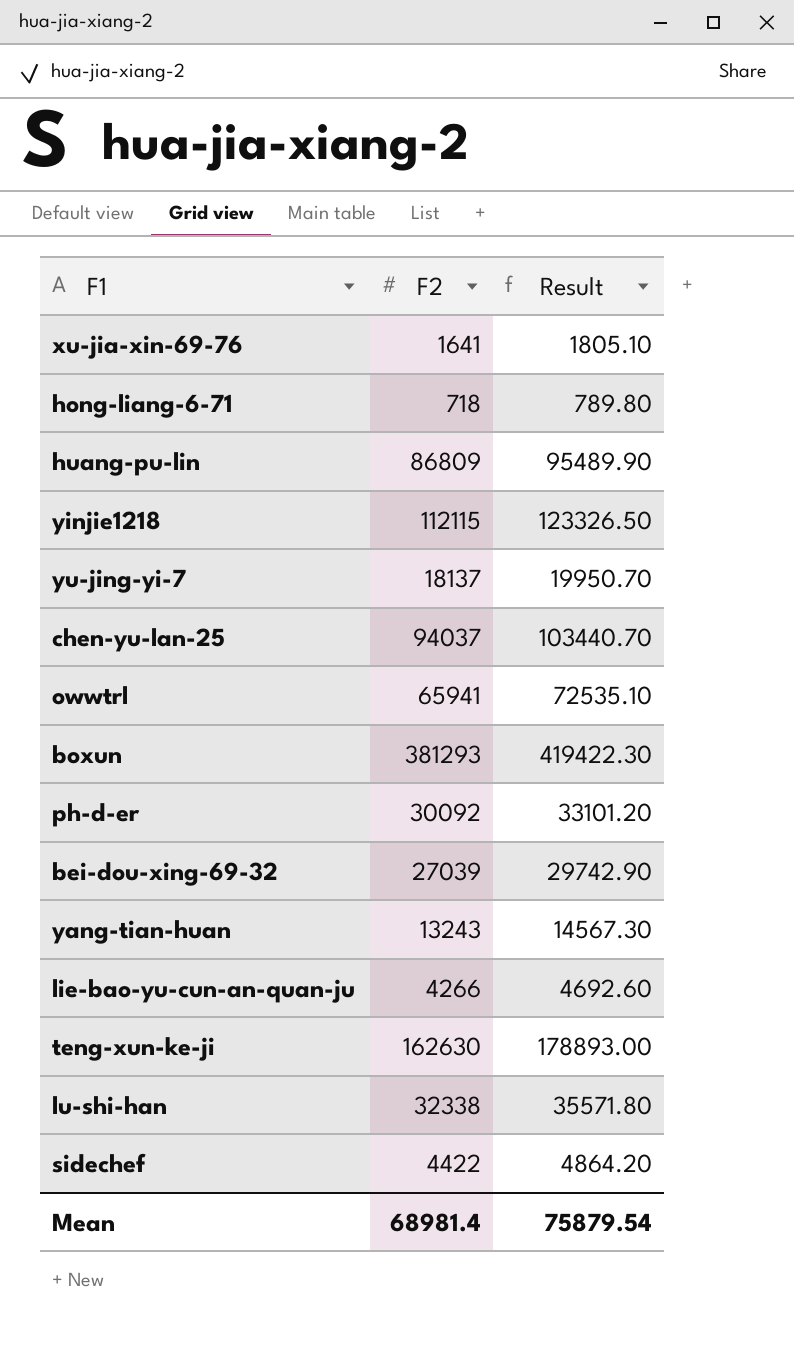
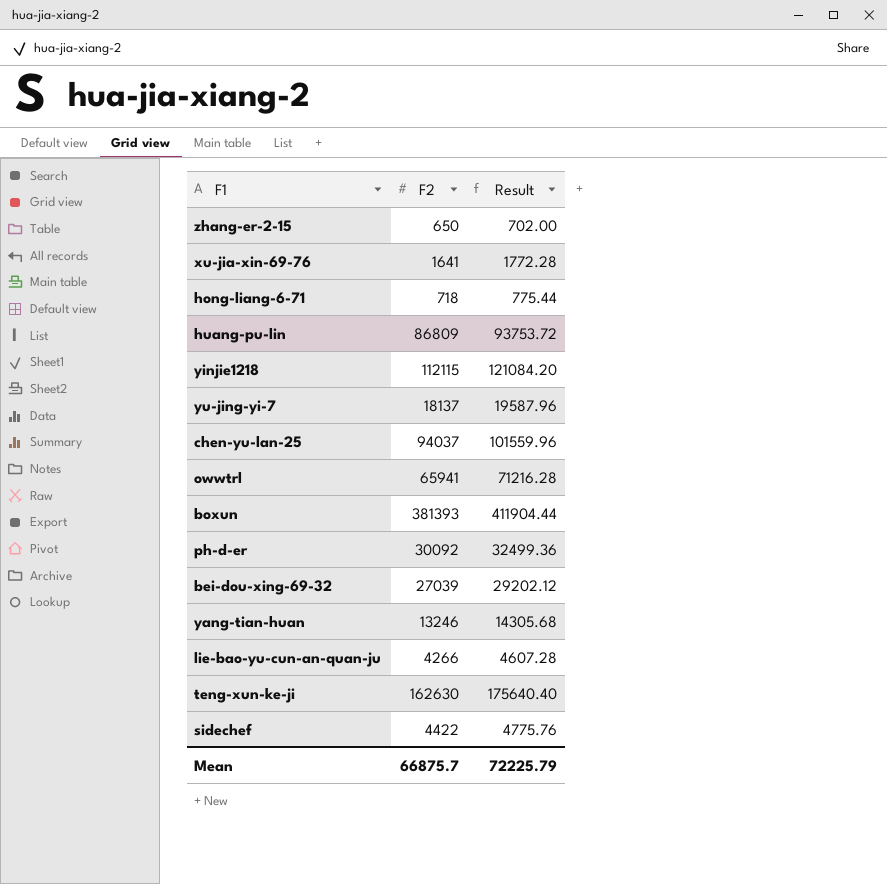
column Result | formula: [F2] * 1.1 -> [F2] * 1.08
row lu-shi-han: 32338 | 35571.80 -> none
row zhang-er-2-15: none -> 650 | 702.00
boxun | F2: 381293 -> 381393
yang-tian-huan | F2: 13243 -> 13246
Mean | F2: 68981.4 -> 66875.7
Mean | Result: 75879.54 -> 72225.79

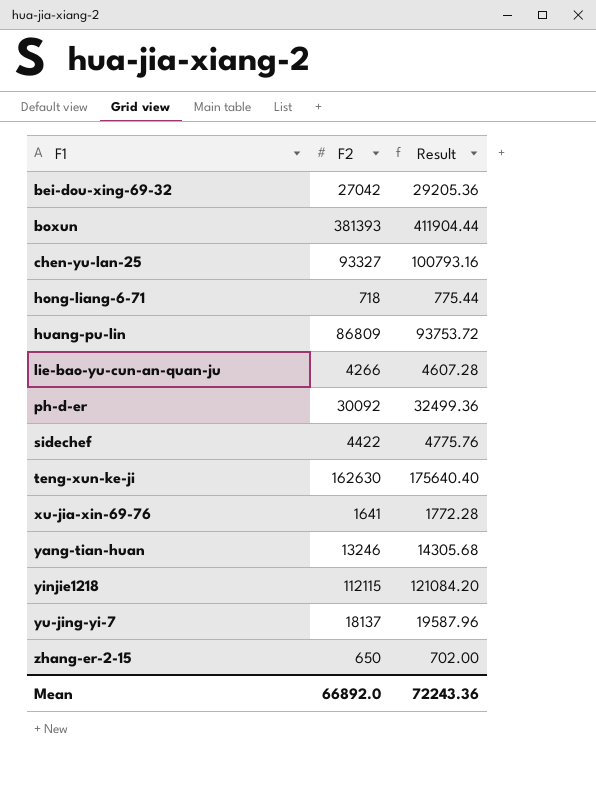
row order: none -> F1 ascending
row owwtrl: 65941 | 71216.28 -> none
bei-dou-xing-69-32 | F2: 27039 -> 27042
bei-dou-xing-69-32 | Result: 29202.12 -> 29205.36
chen-yu-lan-25 | F2: 94037 -> 93327
chen-yu-lan-25 | Result: 101559.96 -> 100793.16
Mean | F2: 66875.7 -> 66892.0
Mean | Result: 72225.79 -> 72243.36

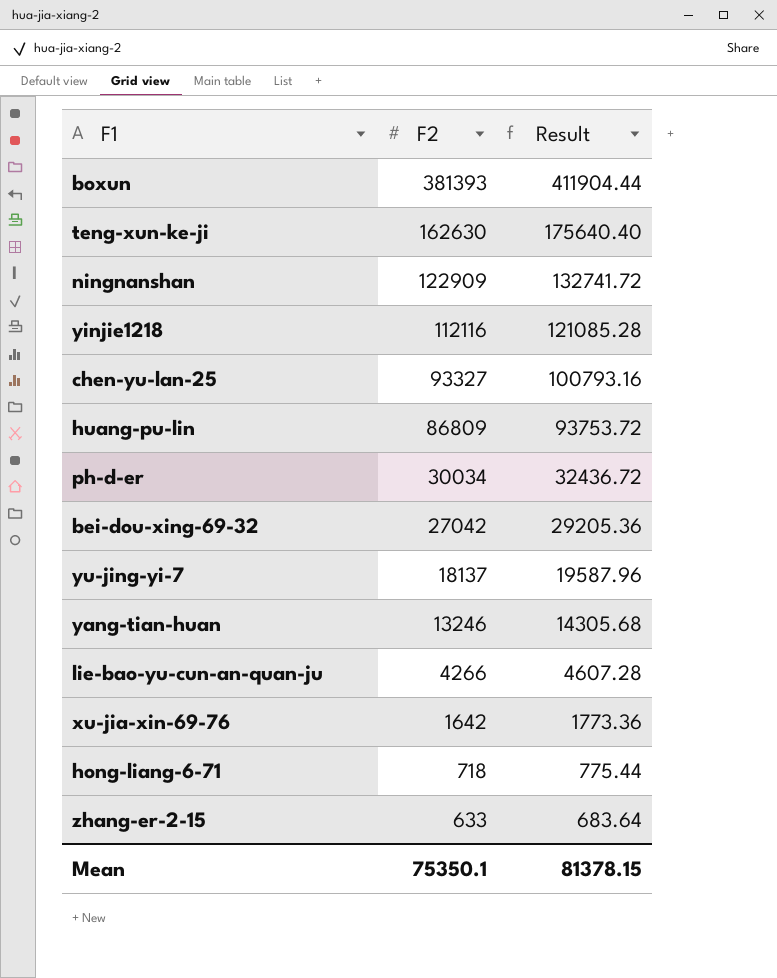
row order: F1 ascending -> F2 descending
row sidechef: 4422 | 4775.76 -> none
row ningnanshan: none -> 122909 | 132741.72
yinjie1218 | F2: 112115 -> 112116
yinjie1218 | Result: 121084.20 -> 121085.28
ph-d-er | F2: 30092 -> 30034
ph-d-er | Result: 32499.36 -> 32436.72
xu-jia-xin-69-76 | F2: 1641 -> 1642
xu-jia-xin-69-76 | Result: 1772.28 -> 1773.36
zhang-er-2-15 | F2: 650 -> 633
zhang-er-2-15 | Result: 702.00 -> 683.64
Mean | F2: 66892.0 -> 75350.1
Mean | Result: 72243.36 -> 81378.15

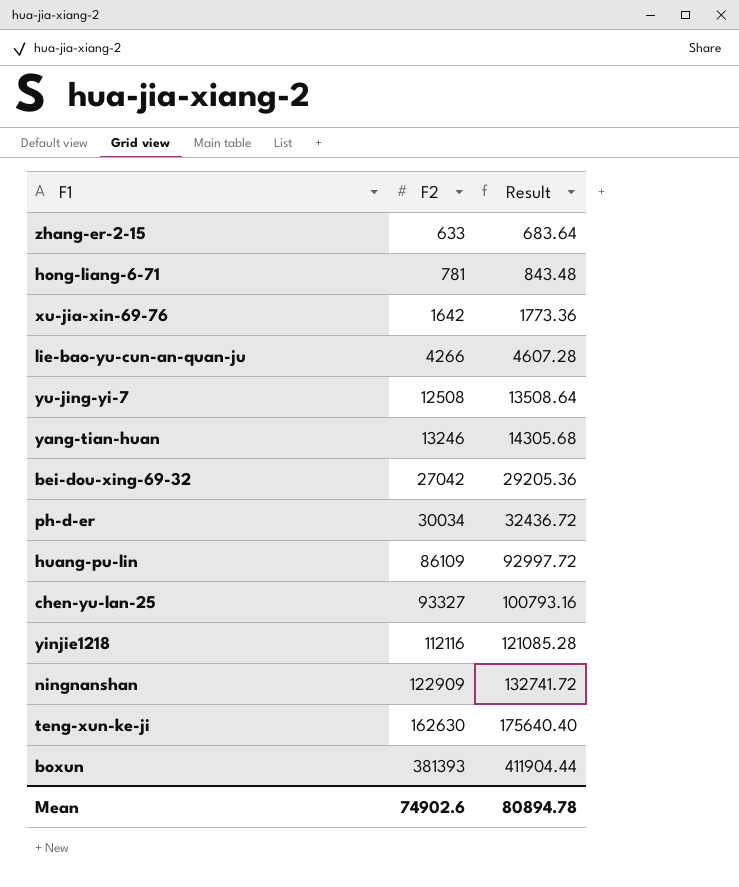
row order: F2 descending -> F2 ascending
hong-liang-6-71 | F2: 718 -> 781
hong-liang-6-71 | Result: 775.44 -> 843.48
yu-jing-yi-7 | F2: 18137 -> 12508
yu-jing-yi-7 | Result: 19587.96 -> 13508.64
huang-pu-lin | F2: 86809 -> 86109
huang-pu-lin | Result: 93753.72 -> 92997.72
Mean | F2: 75350.1 -> 74902.6
Mean | Result: 81378.15 -> 80894.78

